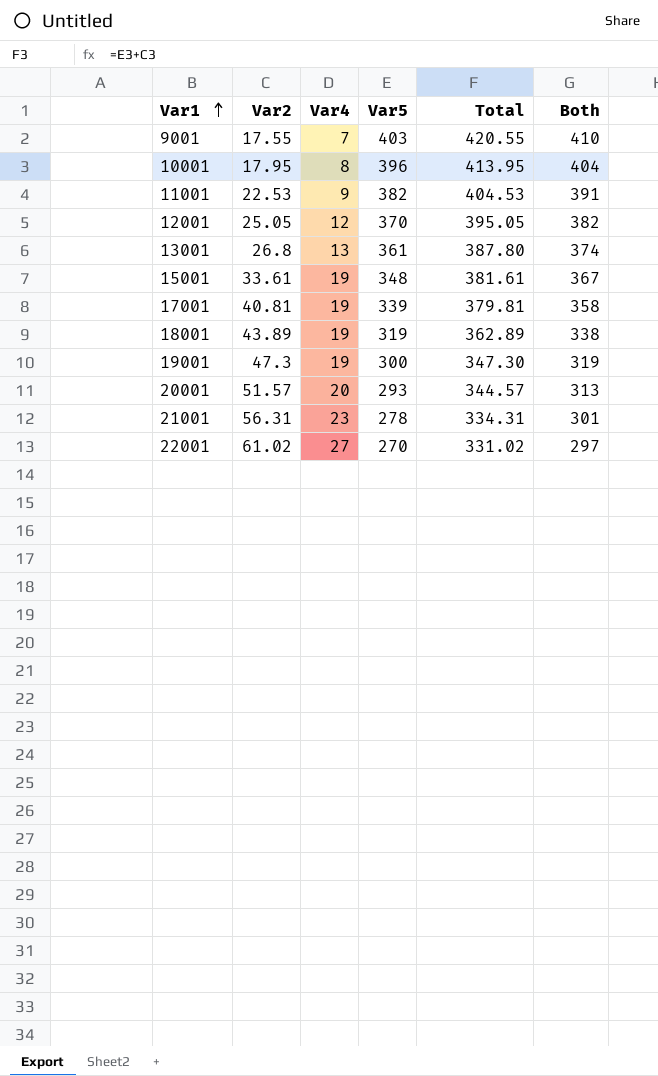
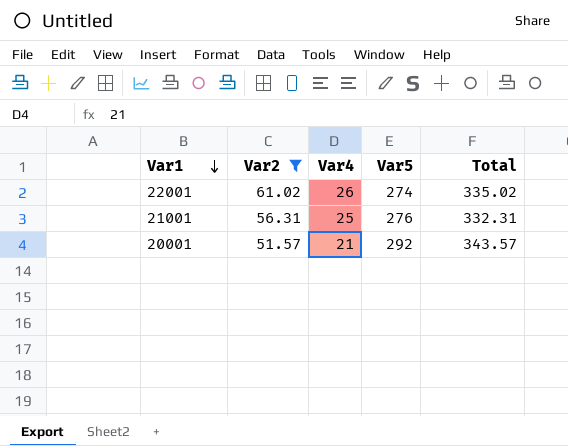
filter: none -> Var2 >= 51.57
row order: Var1 ascending -> Var1 descending
column Both | formula: [Var4] + [Var5] -> none
22001 | Var4: 27 -> 26
22001 | Var5: 270 -> 274
22001 | Total: 331.02 -> 335.02
21001 | Var4: 23 -> 25
21001 | Var5: 278 -> 276
21001 | Total: 334.31 -> 332.31
20001 | Var4: 20 -> 21
20001 | Var5: 293 -> 292
20001 | Total: 344.57 -> 343.57

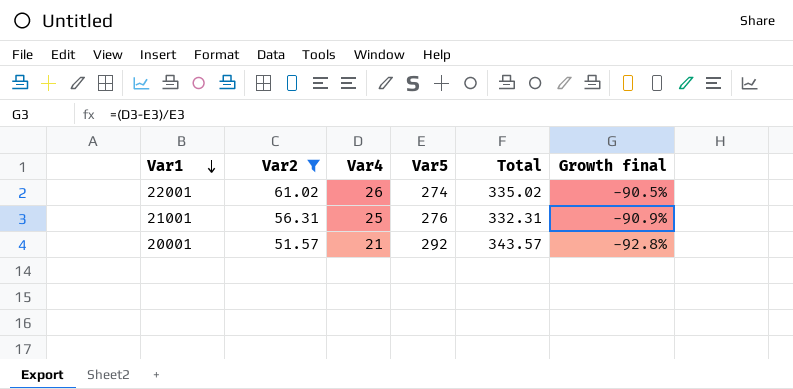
column Growth final | formula: none -> ([Var4] - [Var5]) / [Var5]

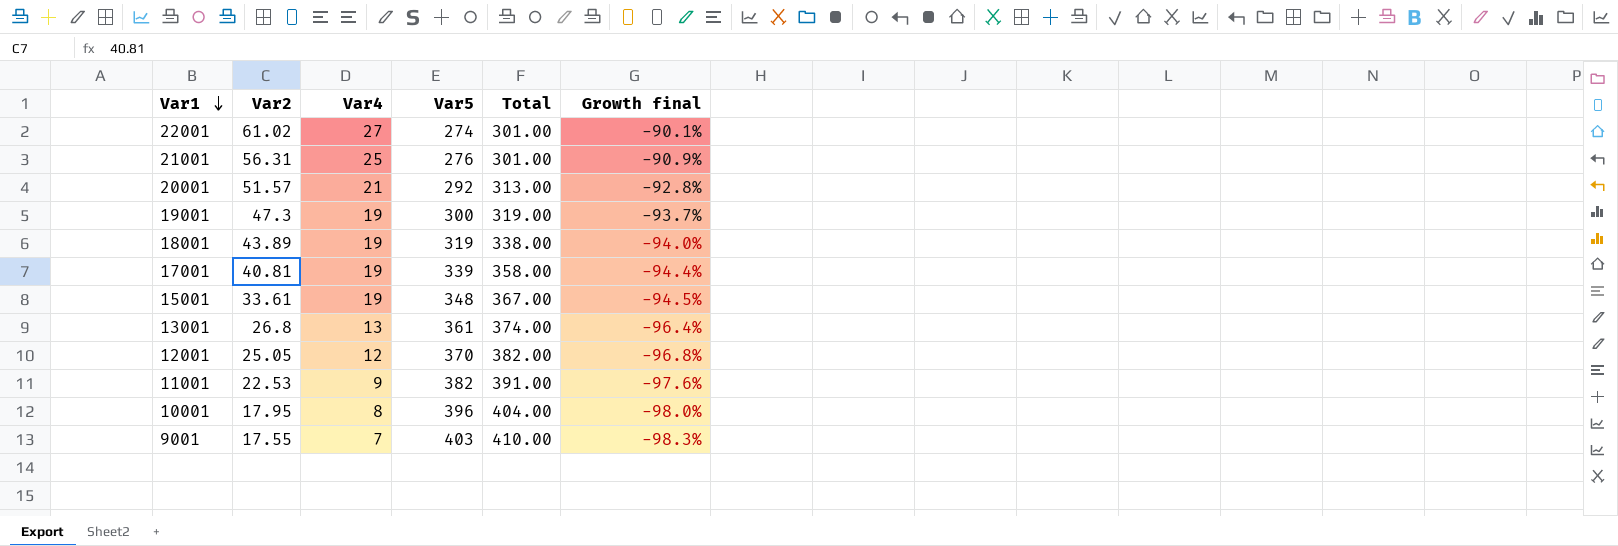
filter: Var2 >= 51.57 -> none
column Total | formula: [Var2] + [Var5] -> [Var4] + [Var5]
22001 | Var4: 26 -> 27
22001 | Growth final: -90.5% -> -90.1%

